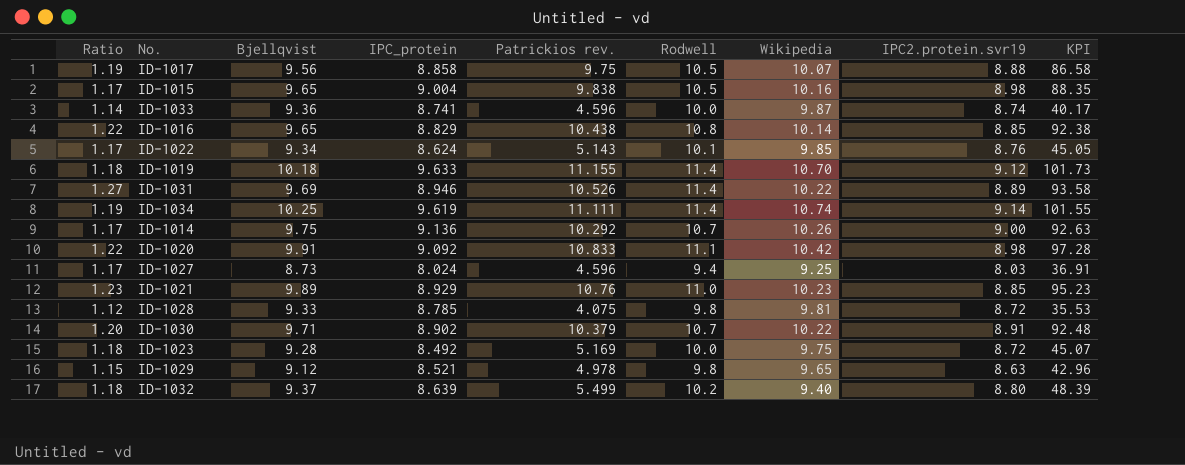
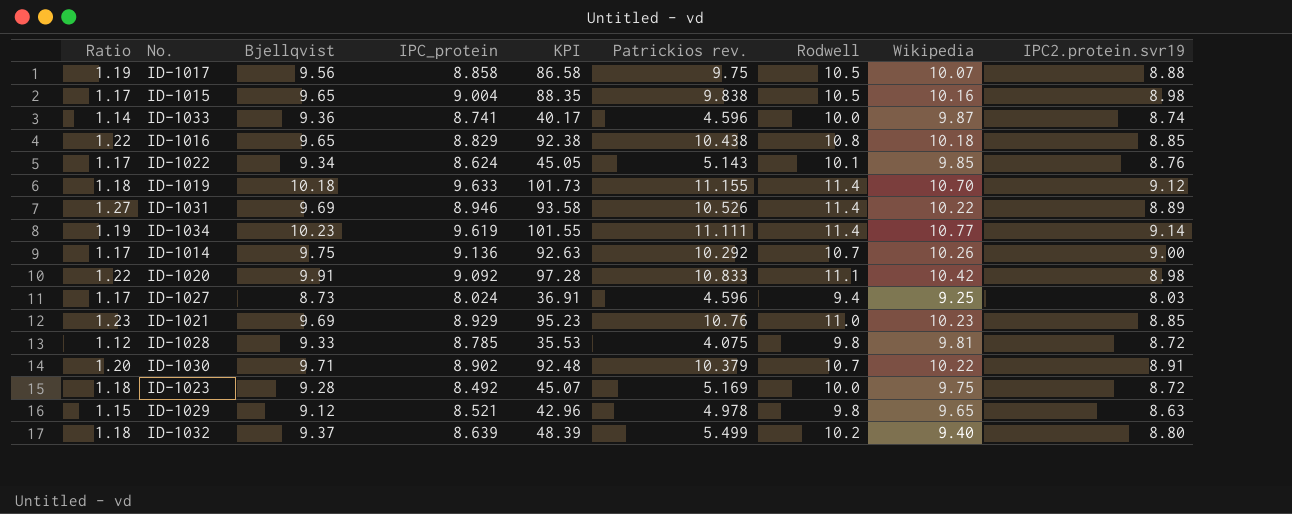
column KPI | position: 9 -> 5
ID-1016 | Wikipedia: 10.14 -> 10.18
ID-1034 | Bjellqvist: 10.25 -> 10.23
ID-1034 | Wikipedia: 10.74 -> 10.77
ID-1021 | Bjellqvist: 9.89 -> 9.69

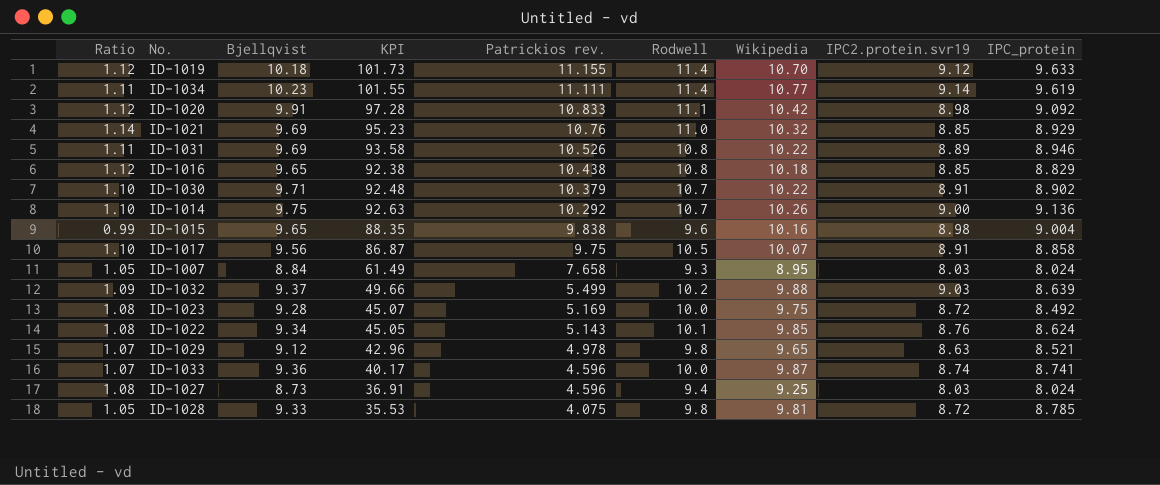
row order: none -> Patrickios rev. descending
column Ratio | formula: [Rodwell] / [IPC_protein] -> [Rodwell] / [Bjellqvist]
column IPC_protein | position: 4 -> 9
ID-1021 | Wikipedia: 10.23 -> 10.32
ID-1031 | Rodwell: 11.4 -> 10.8
ID-1015 | Rodwell: 10.5 -> 9.6
ID-1017 | KPI: 86.58 -> 86.87
ID-1017 | IPC2.protein.svr19: 8.88 -> 8.91
row ID-1007: none -> 1.05 | 8.84 | 61.49 | 7.658 | 9.3 | 8.95 | 8.03 | 8.024
ID-1032 | KPI: 48.39 -> 49.66
ID-1032 | Wikipedia: 9.40 -> 9.88
ID-1032 | IPC2.protein.svr19: 8.80 -> 9.03

